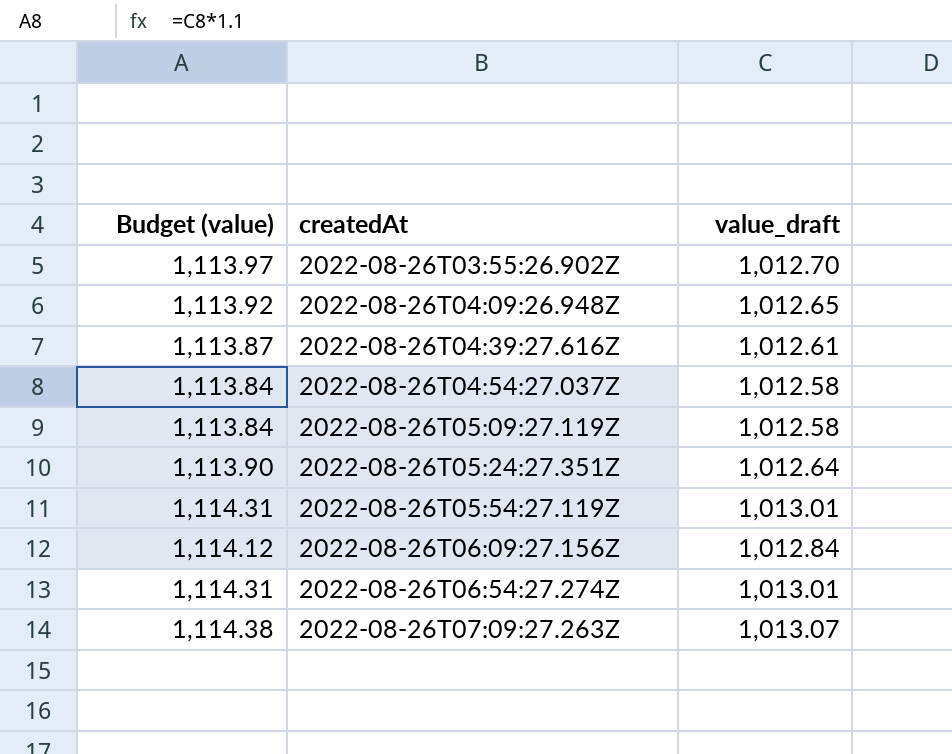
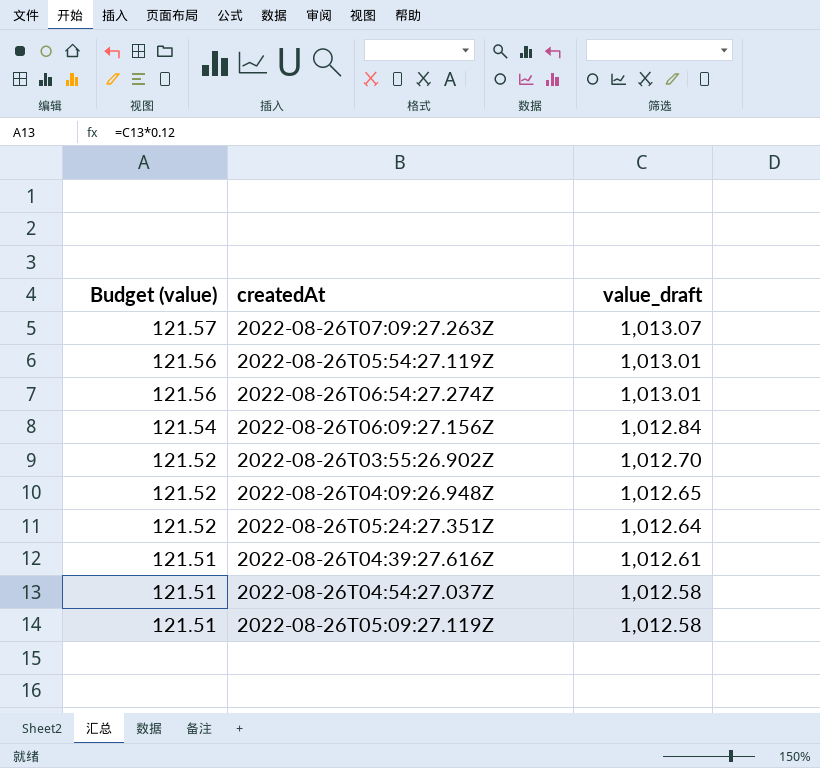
row order: createdAt ascending -> Budget (value) descending
column Budget (value) | formula: [value_draft] * 1.1 -> [value_draft] * 0.12

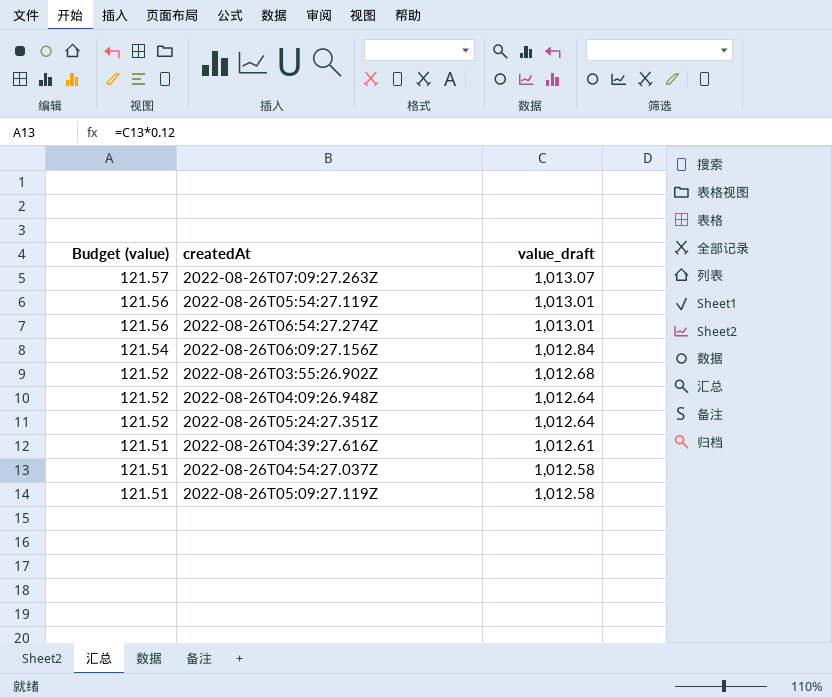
2022-08-26T03:55:26.902Z | value_draft: 1,012.70 -> 1,012.68
2022-08-26T04:09:26.948Z | value_draft: 1,012.65 -> 1,012.64

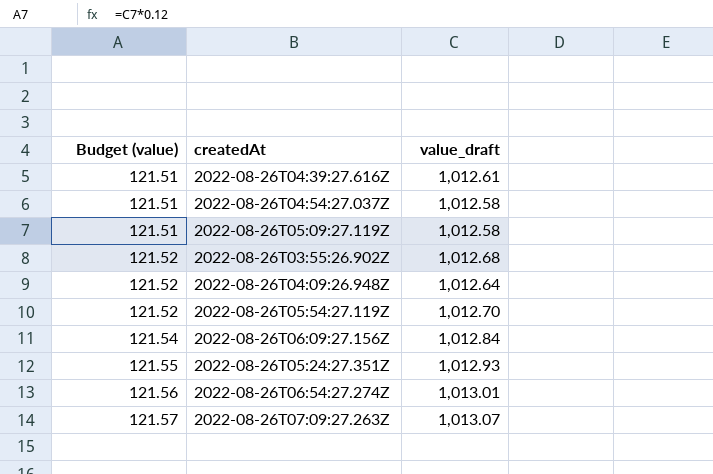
row order: Budget (value) descending -> Budget (value) ascending
2022-08-26T05:54:27.119Z | Budget (value): 121.56 -> 121.52
2022-08-26T05:54:27.119Z | value_draft: 1,013.01 -> 1,012.70
2022-08-26T05:24:27.351Z | Budget (value): 121.52 -> 121.55
2022-08-26T05:24:27.351Z | value_draft: 1,012.64 -> 1,012.93

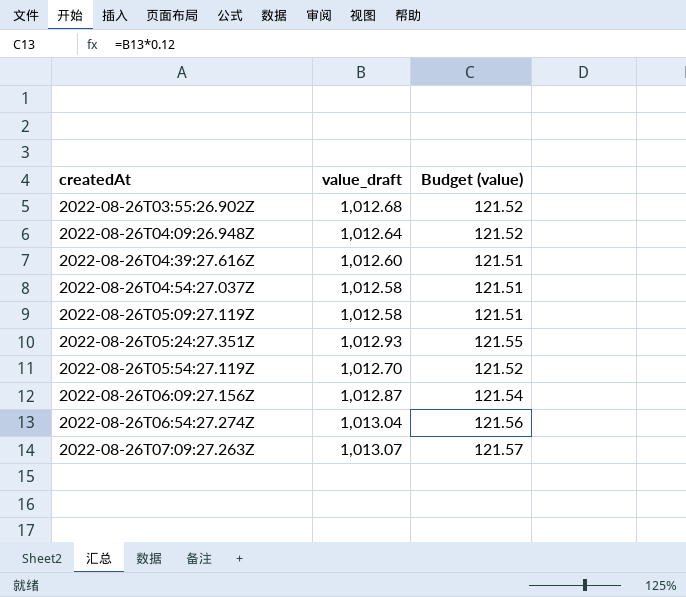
row order: Budget (value) ascending -> createdAt ascending
column Budget (value) | position: 1 -> 3
2022-08-26T04:39:27.616Z | value_draft: 1,012.61 -> 1,012.60
2022-08-26T06:09:27.156Z | value_draft: 1,012.84 -> 1,012.87
2022-08-26T06:54:27.274Z | value_draft: 1,013.01 -> 1,013.04

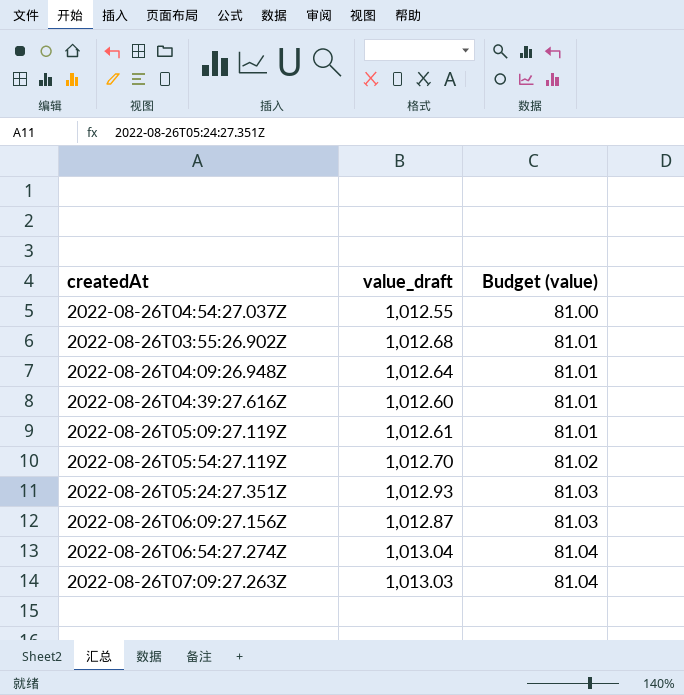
row order: createdAt ascending -> Budget (value) ascending
column Budget (value) | formula: [value_draft] * 0.12 -> [value_draft] * 0.08
2022-08-26T04:54:27.037Z | value_draft: 1,012.58 -> 1,012.55
2022-08-26T05:09:27.119Z | value_draft: 1,012.58 -> 1,012.61
2022-08-26T07:09:27.263Z | value_draft: 1,013.07 -> 1,013.03

